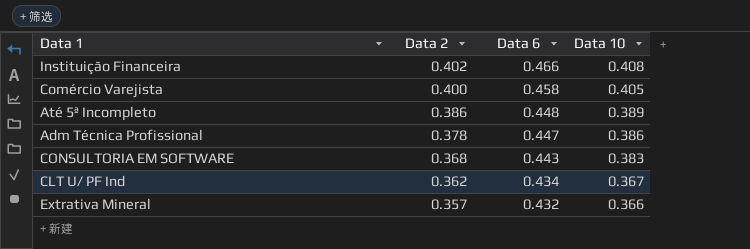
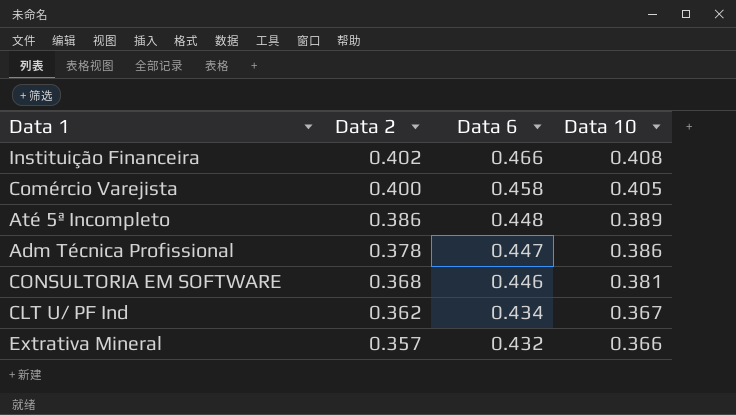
CONSULTORIA EM SOFTWARE | Data 6: 0.443 -> 0.446
CONSULTORIA EM SOFTWARE | Data 10: 0.383 -> 0.381

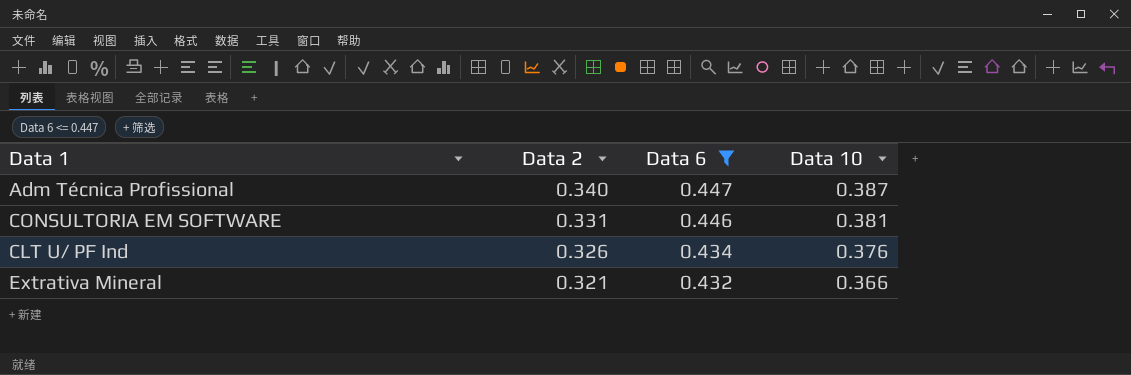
filter: none -> Data 6 <= 0.447
Adm Técnica Profissional | Data 2: 0.378 -> 0.340
Adm Técnica Profissional | Data 10: 0.386 -> 0.387
CONSULTORIA EM SOFTWARE | Data 2: 0.368 -> 0.331
CLT U/ PF Ind | Data 2: 0.362 -> 0.326
CLT U/ PF Ind | Data 10: 0.367 -> 0.376
Extrativa Mineral | Data 2: 0.357 -> 0.321

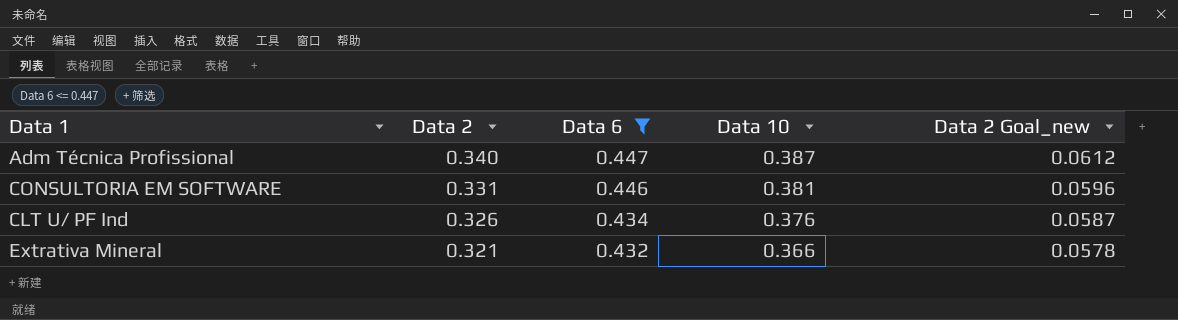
column Data 2 Goal_new | formula: none -> [Data 2] * 0.18

